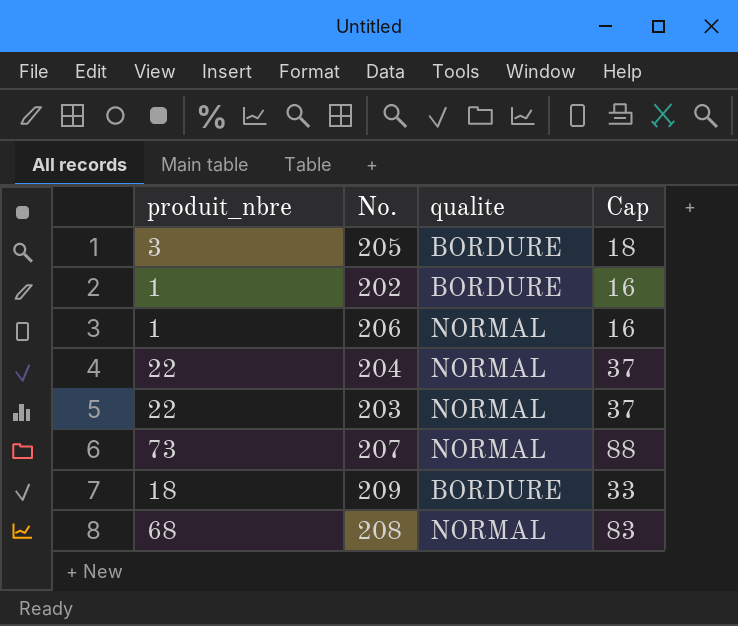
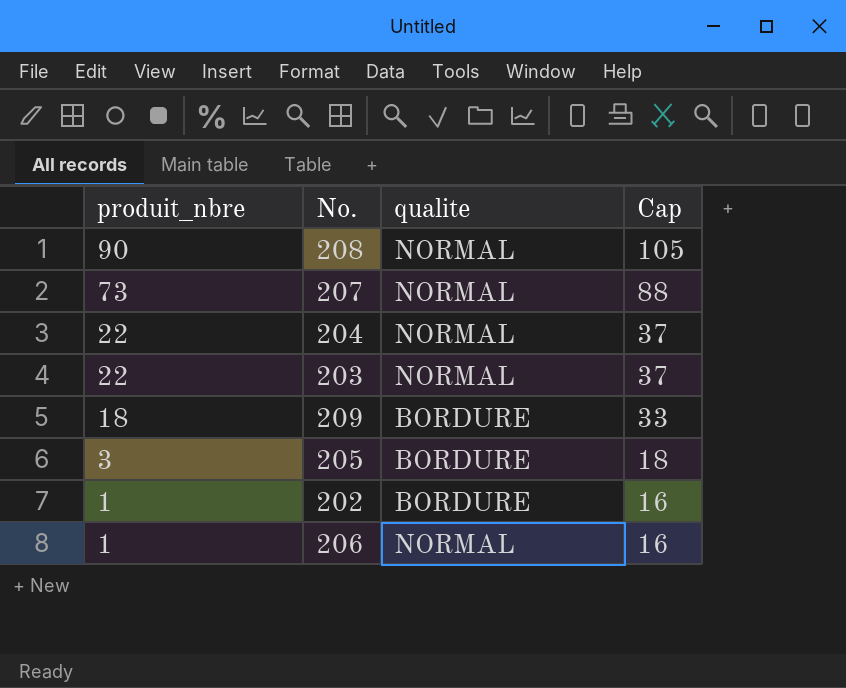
row order: none -> produit_nbre descending
208 | produit_nbre: 68 -> 90
208 | Cap: 83 -> 105

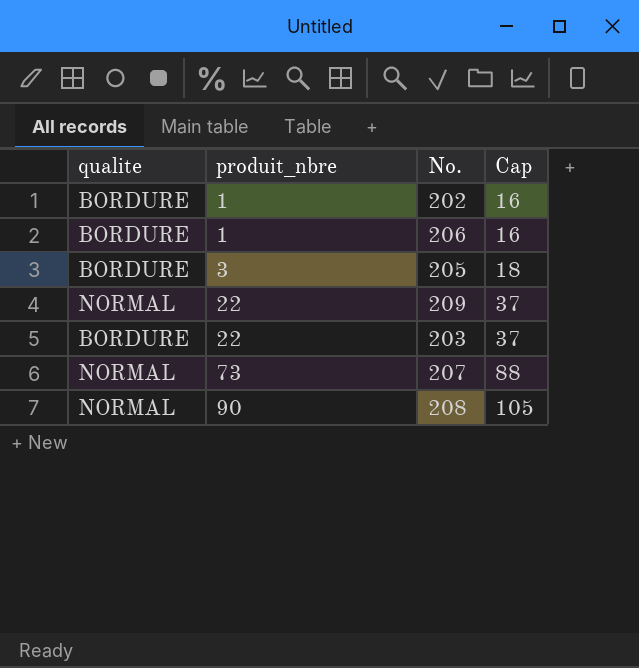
row order: produit_nbre descending -> produit_nbre ascending
column qualite | position: 3 -> 1
row 204: 22 | NORMAL | 37 -> none
206 | qualite: NORMAL -> BORDURE
209 | qualite: BORDURE -> NORMAL
209 | produit_nbre: 18 -> 22
209 | Cap: 33 -> 37
203 | qualite: NORMAL -> BORDURE

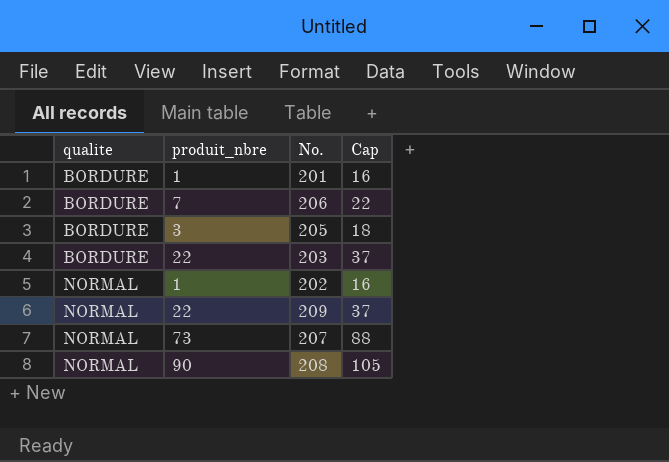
row order: produit_nbre ascending -> qualite ascending
row 201: none -> BORDURE | 1 | 16
206 | produit_nbre: 1 -> 7
206 | Cap: 16 -> 22
202 | qualite: BORDURE -> NORMAL

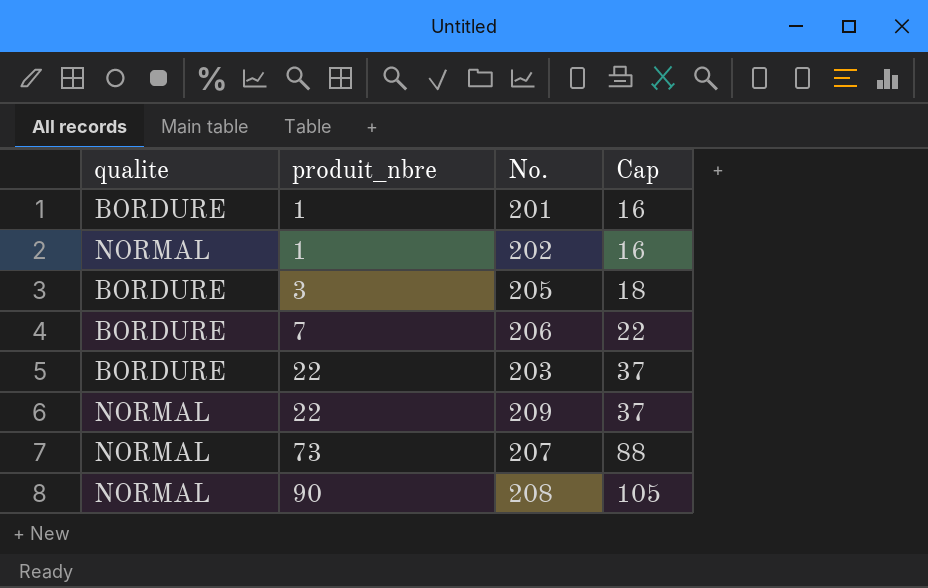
row order: qualite ascending -> produit_nbre ascending

